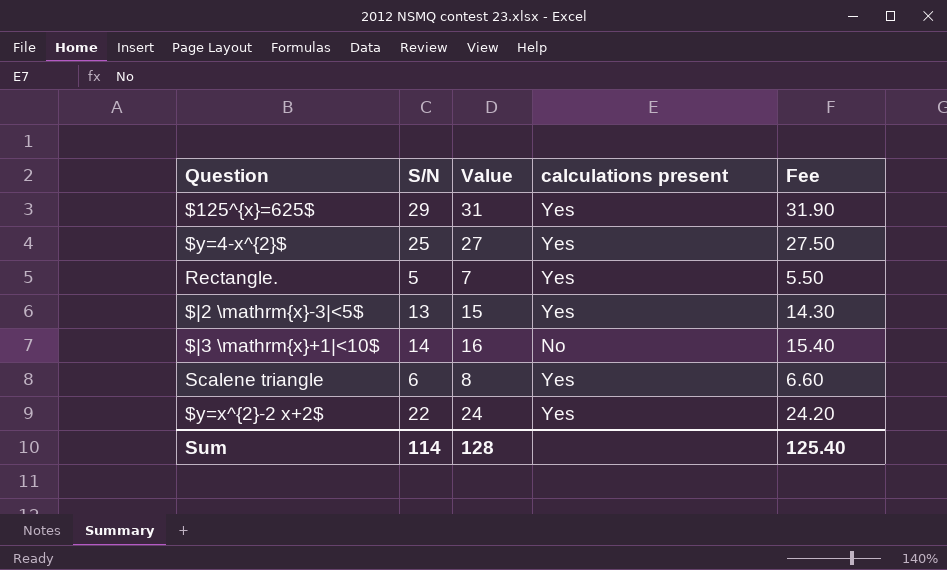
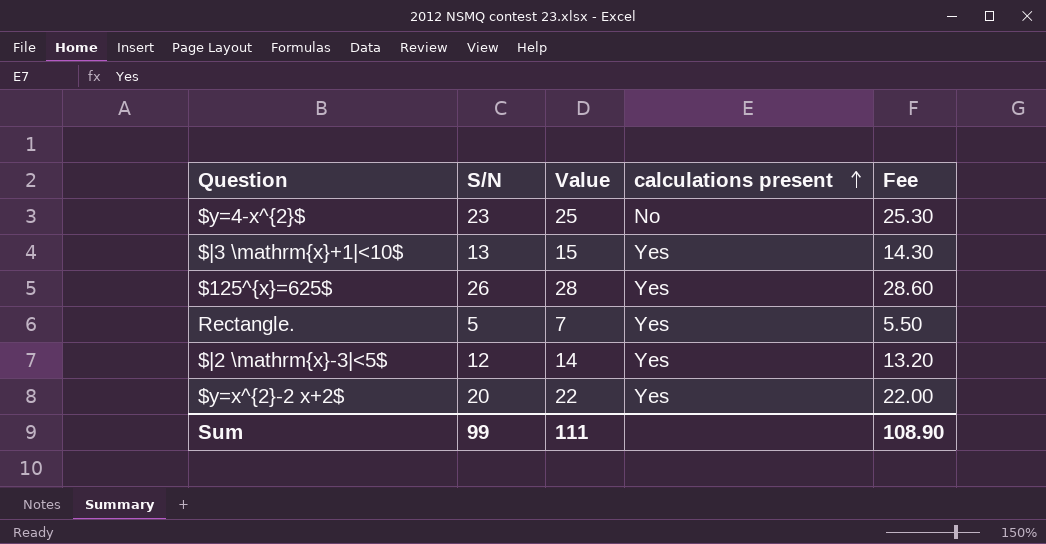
row order: none -> calculations present ascending
row Scalene triangle: 6 | 8 | Yes | 6.60 -> none
$y=4-x^{2}$ | S/N: 25 -> 23
$y=4-x^{2}$ | Value: 27 -> 25
$y=4-x^{2}$ | calculations present: Yes -> No
$y=4-x^{2}$ | Fee: 27.50 -> 25.30
$|3 \mathrm{x}+1|<10$ | S/N: 14 -> 13
$|3 \mathrm{x}+1|<10$ | Value: 16 -> 15
$|3 \mathrm{x}+1|<10$ | calculations present: No -> Yes
$|3 \mathrm{x}+1|<10$ | Fee: 15.40 -> 14.30
$125^{x}=625$ | S/N: 29 -> 26
$125^{x}=625$ | Value: 31 -> 28
$125^{x}=625$ | Fee: 31.90 -> 28.60
$|2 \mathrm{x}-3|<5$ | S/N: 13 -> 12
$|2 \mathrm{x}-3|<5$ | Value: 15 -> 14
$|2 \mathrm{x}-3|<5$ | Fee: 14.30 -> 13.20
$y=x^{2}-2 x+2$ | S/N: 22 -> 20
$y=x^{2}-2 x+2$ | Value: 24 -> 22
$y=x^{2}-2 x+2$ | Fee: 24.20 -> 22.00
Sum | S/N: 114 -> 99
Sum | Value: 128 -> 111
Sum | Fee: 125.40 -> 108.90

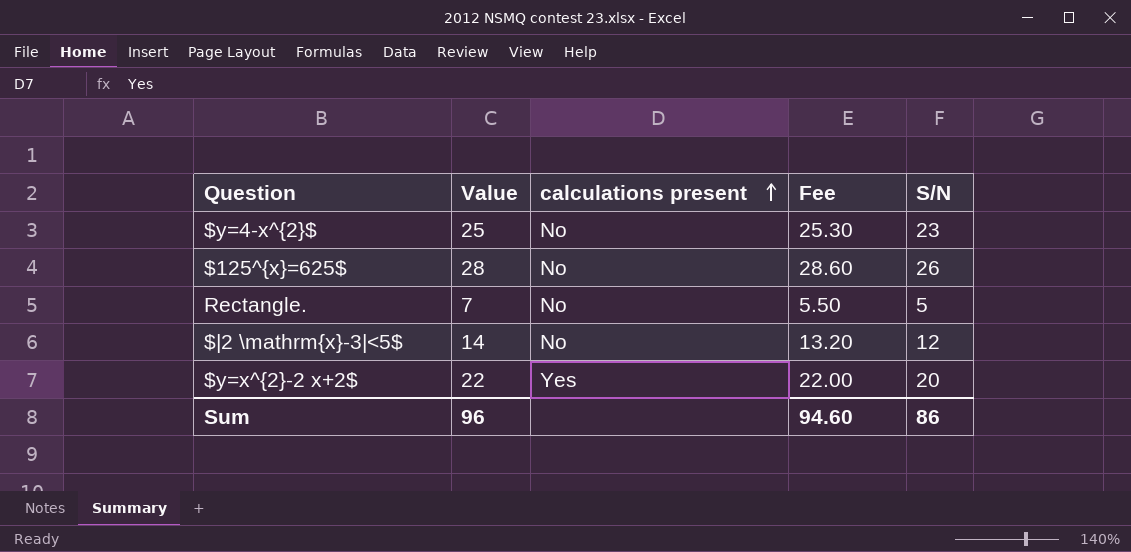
column S/N | position: 2 -> 5
row $|3 \mathrm{x}+1|<10$: 13 | 15 | Yes | 14.30 -> none
$125^{x}=625$ | calculations present: Yes -> No
Rectangle. | calculations present: Yes -> No
$|2 \mathrm{x}-3|<5$ | calculations present: Yes -> No
Sum | Value: 111 -> 96
Sum | Fee: 108.90 -> 94.60
Sum | S/N: 99 -> 86

